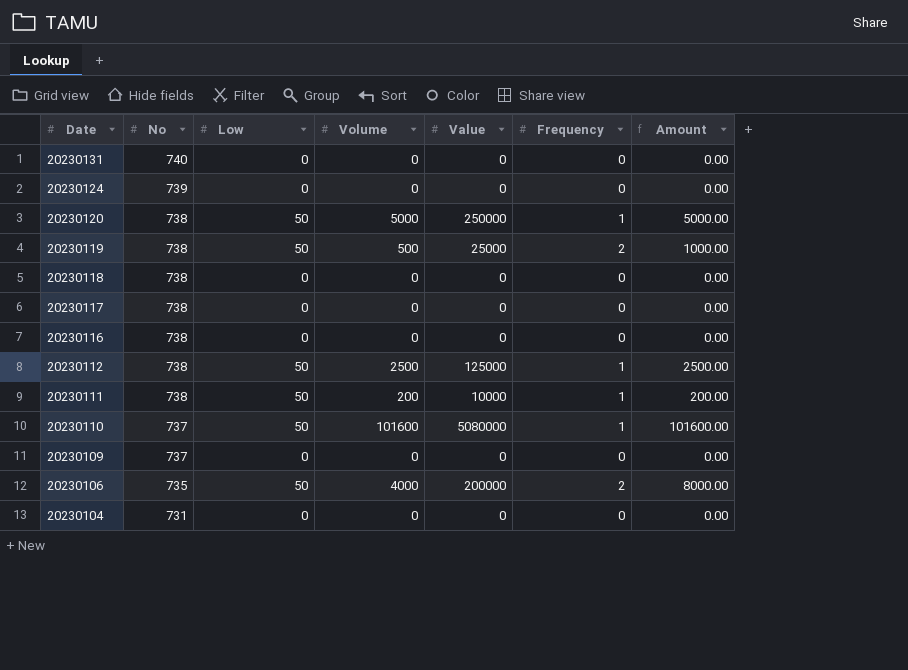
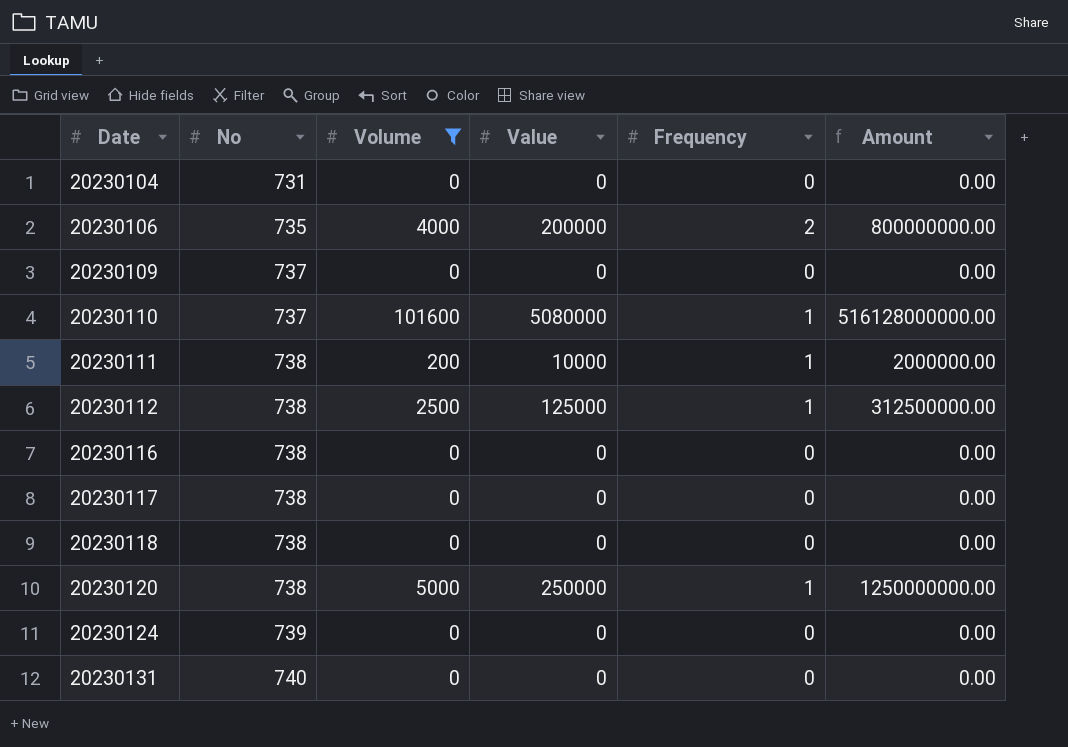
filter: none -> Volume != 500
row order: Date descending -> Date ascending
column Low | position: 3 -> none
column Amount | formula: [Volume] * [Frequency] -> [Volume] * [Value]

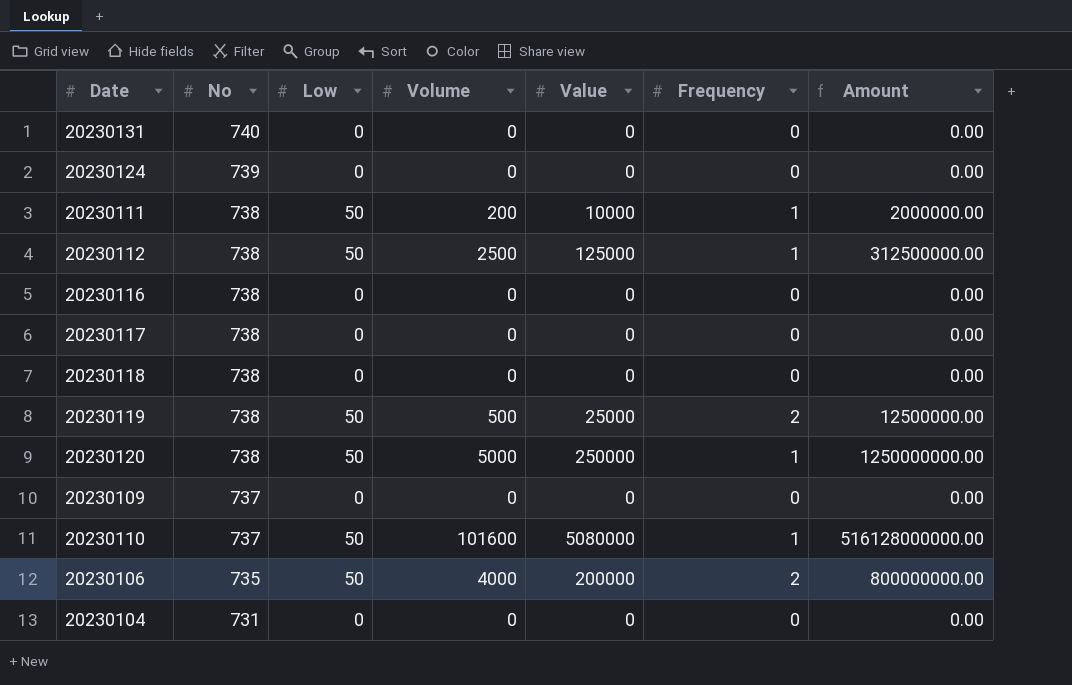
filter: Volume != 500 -> none
row order: Date ascending -> No descending
column Low | position: none -> 3

